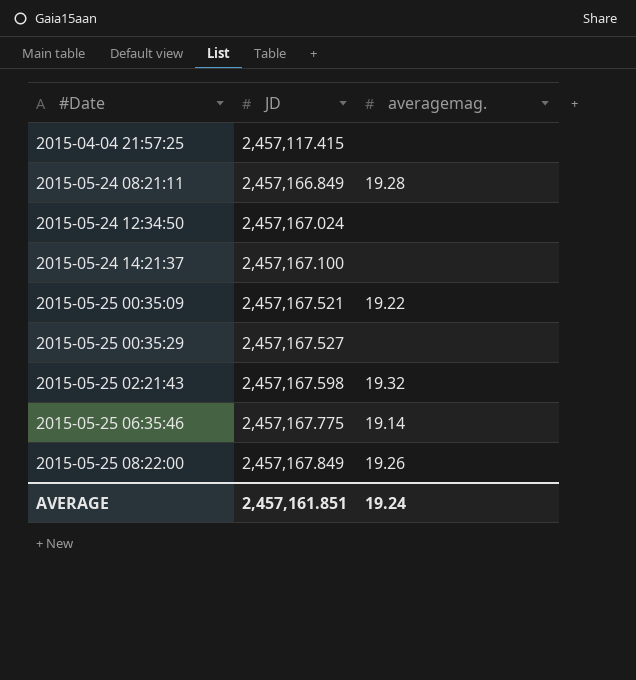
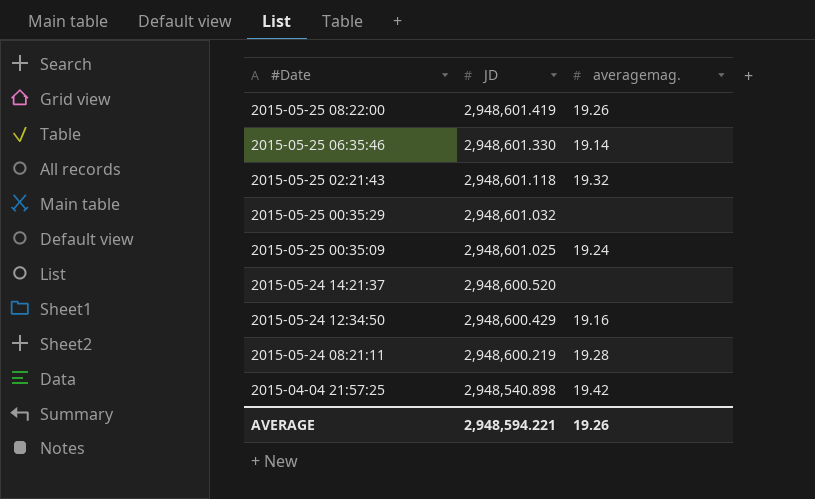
row order: #Date ascending -> #Date descending
2015-05-25 08:22:00 | JD: 2,457,167.849 -> 2,948,601.419
2015-05-25 06:35:46 | JD: 2,457,167.775 -> 2,948,601.330
2015-05-25 02:21:43 | JD: 2,457,167.598 -> 2,948,601.118
2015-05-25 00:35:29 | JD: 2,457,167.527 -> 2,948,601.032
2015-05-25 00:35:09 | JD: 2,457,167.521 -> 2,948,601.025
2015-05-25 00:35:09 | averagemag.: 19.22 -> 19.24
2015-05-24 14:21:37 | JD: 2,457,167.100 -> 2,948,600.520
2015-05-24 12:34:50 | JD: 2,457,167.024 -> 2,948,600.429
2015-05-24 12:34:50 | averagemag.: none -> 19.16
2015-05-24 08:21:11 | JD: 2,457,166.849 -> 2,948,600.219
2015-04-04 21:57:25 | JD: 2,457,117.415 -> 2,948,540.898
2015-04-04 21:57:25 | averagemag.: none -> 19.42
AVERAGE | JD: 2,457,161.851 -> 2,948,594.221
AVERAGE | averagemag.: 19.24 -> 19.26

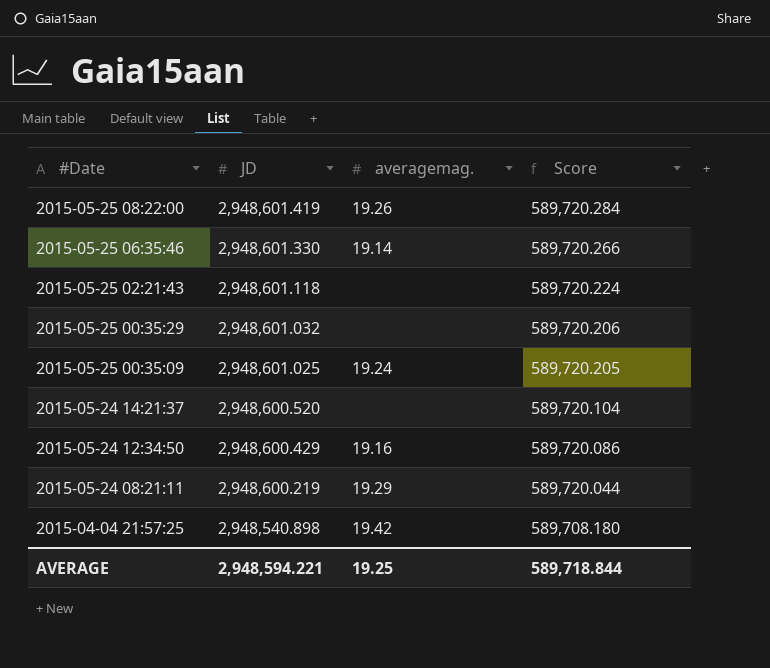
column Score | formula: none -> [JD] * 0.2
2015-05-25 02:21:43 | averagemag.: 19.32 -> none
2015-05-24 08:21:11 | averagemag.: 19.28 -> 19.29
AVERAGE | averagemag.: 19.26 -> 19.25

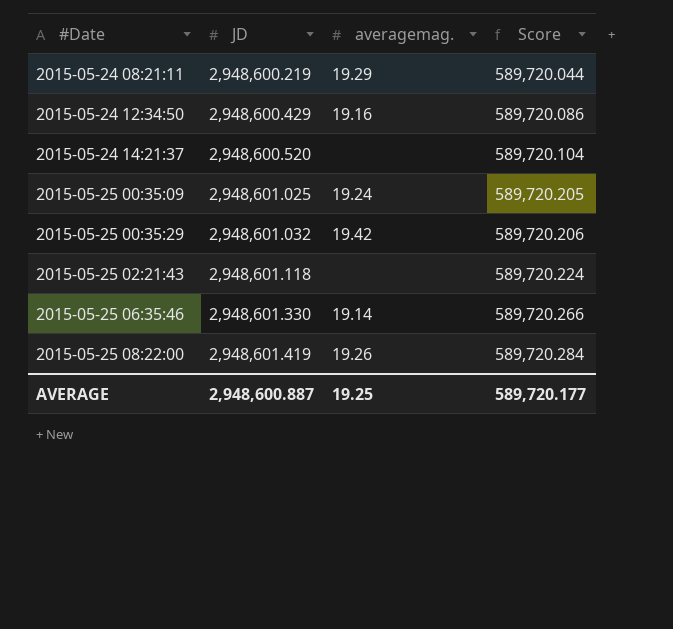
row order: #Date descending -> #Date ascending
row 2015-04-04 21:57:25: 2,948,540.898 | 19.42 | 589,708.180 -> none
2015-05-25 00:35:29 | averagemag.: none -> 19.42
AVERAGE | JD: 2,948,594.221 -> 2,948,600.887
AVERAGE | Score: 589,718.844 -> 589,720.177

